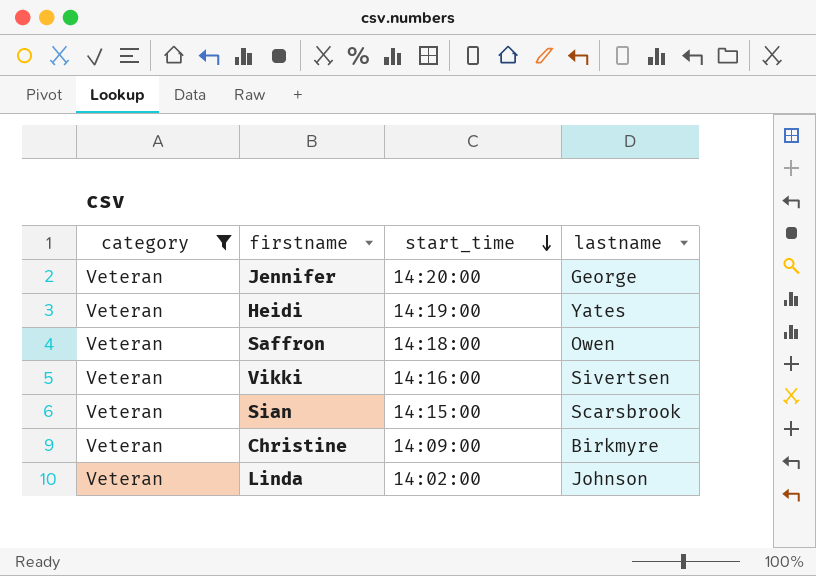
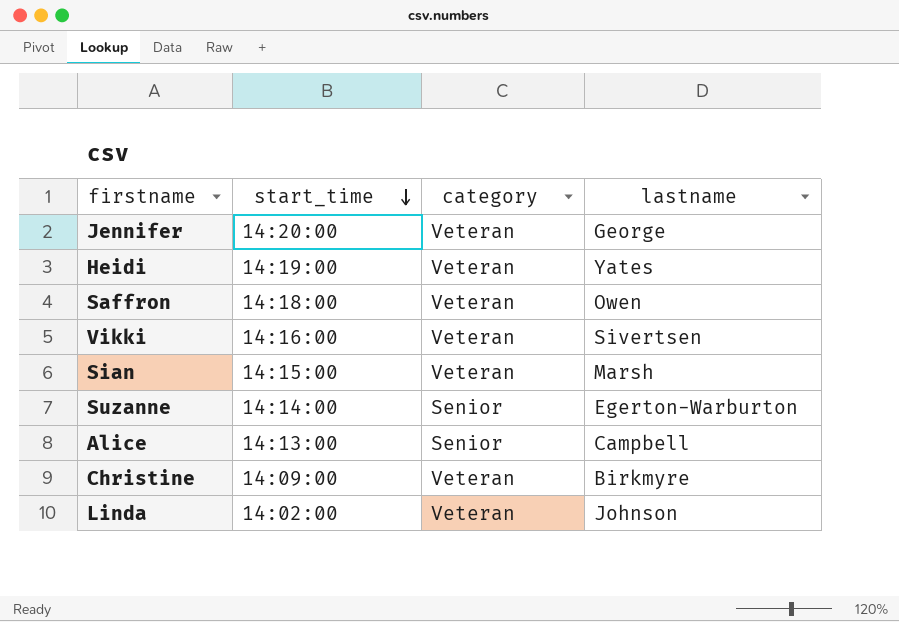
filter: category = Veteran -> none
column category | position: 1 -> 3
Sian | lastname: Scarsbrook -> Marsh

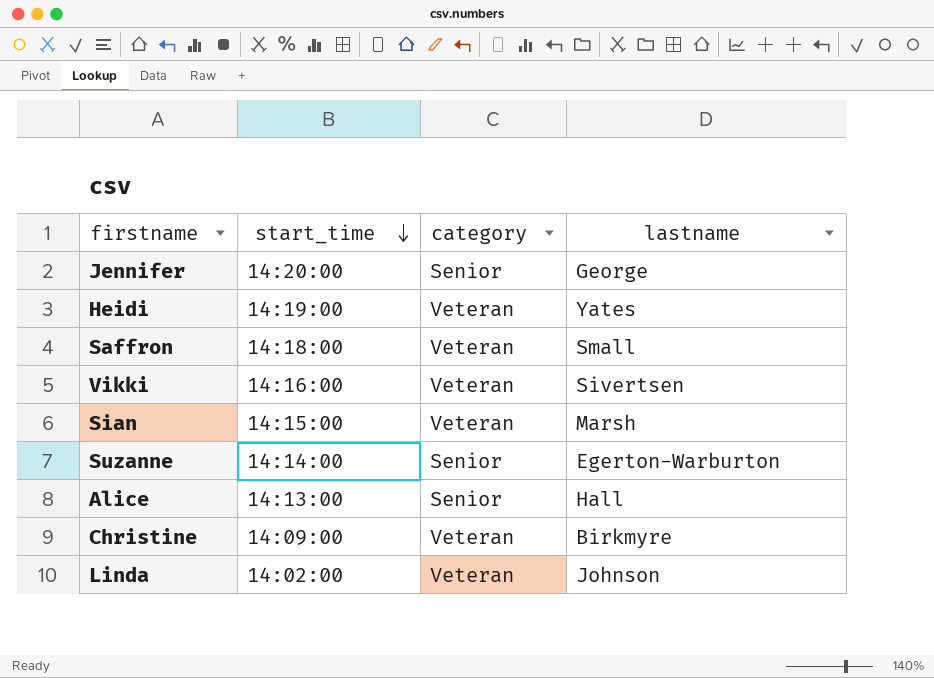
Jennifer | category: Veteran -> Senior
Saffron | lastname: Owen -> Small
Alice | lastname: Campbell -> Hall

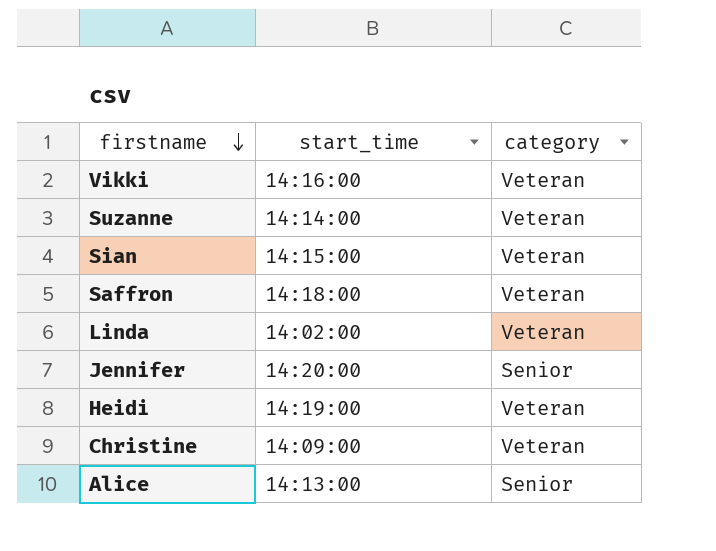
row order: start_time descending -> firstname descending
column lastname | position: 4 -> none
Suzanne | category: Senior -> Veteran

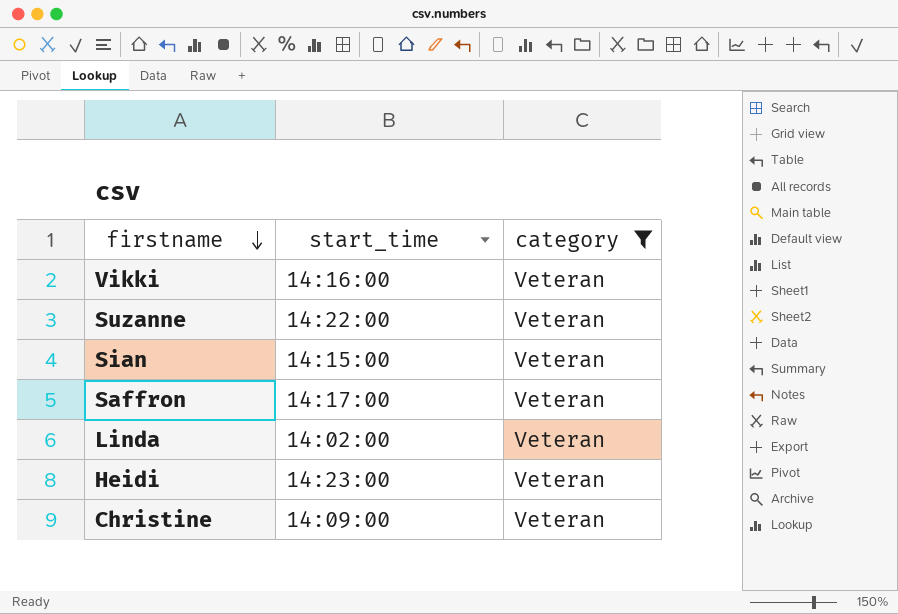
filter: none -> category = Veteran
Suzanne | start_time: 14:14:00 -> 14:22:00
Saffron | start_time: 14:18:00 -> 14:17:00
Heidi | start_time: 14:19:00 -> 14:23:00

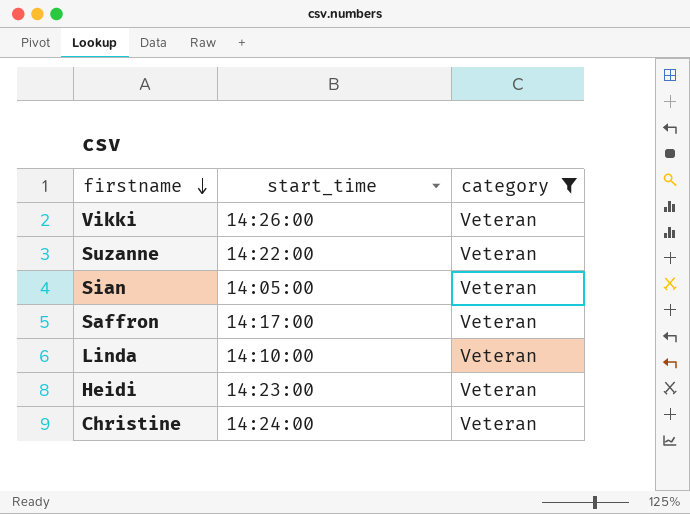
Vikki | start_time: 14:16:00 -> 14:26:00
Sian | start_time: 14:15:00 -> 14:05:00
Linda | start_time: 14:02:00 -> 14:10:00
Christine | start_time: 14:09:00 -> 14:24:00

